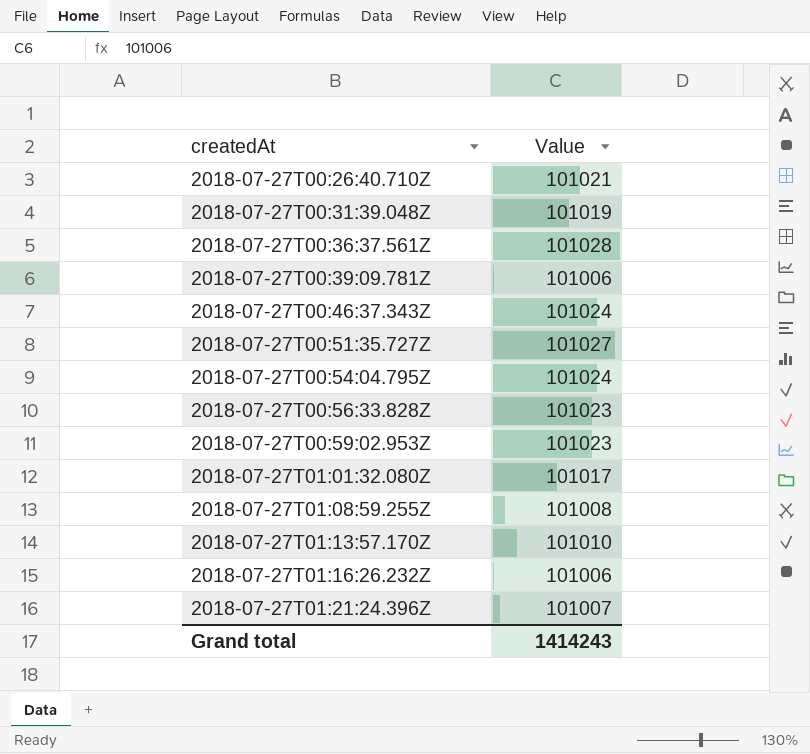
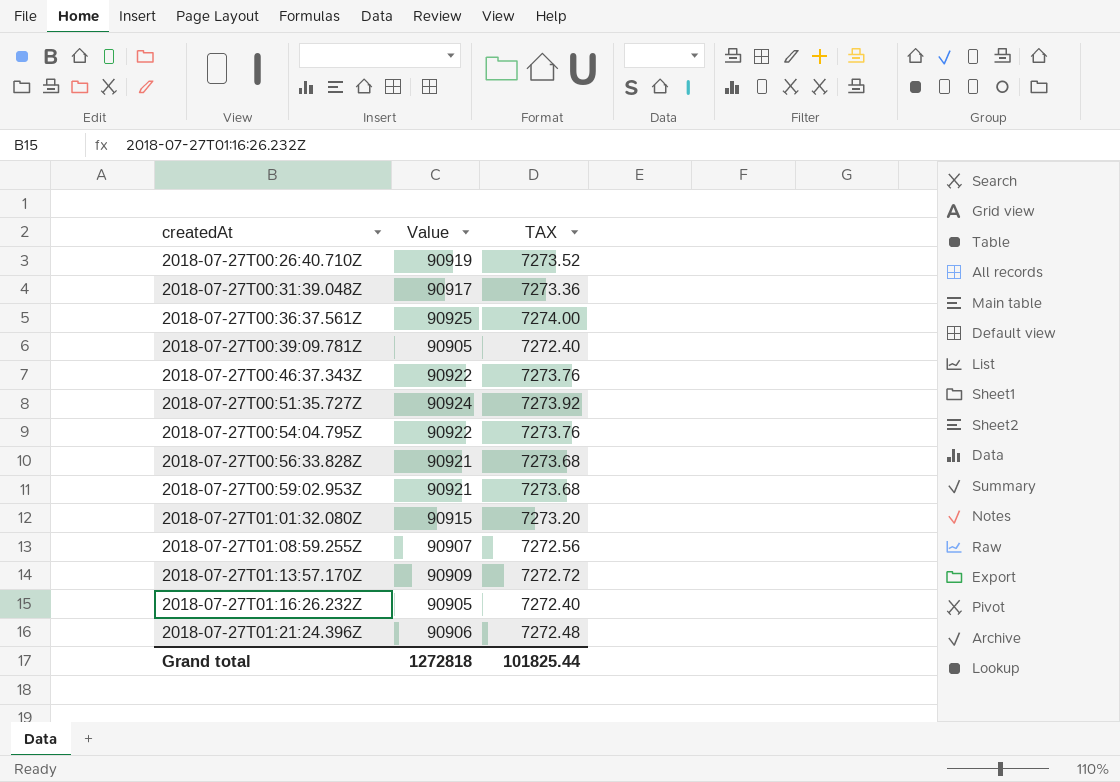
column TAX | formula: none -> [Value] * 0.08
2018-07-27T00:26:40.710Z | Value: 101021 -> 90919
2018-07-27T00:31:39.048Z | Value: 101019 -> 90917
2018-07-27T00:36:37.561Z | Value: 101028 -> 90925
2018-07-27T00:39:09.781Z | Value: 101006 -> 90905
2018-07-27T00:46:37.343Z | Value: 101024 -> 90922
2018-07-27T00:51:35.727Z | Value: 101027 -> 90924
2018-07-27T00:54:04.795Z | Value: 101024 -> 90922
2018-07-27T00:56:33.828Z | Value: 101023 -> 90921
2018-07-27T00:59:02.953Z | Value: 101023 -> 90921
2018-07-27T01:01:32.080Z | Value: 101017 -> 90915
2018-07-27T01:08:59.255Z | Value: 101008 -> 90907
2018-07-27T01:13:57.170Z | Value: 101010 -> 90909
2018-07-27T01:16:26.232Z | Value: 101006 -> 90905
2018-07-27T01:21:24.396Z | Value: 101007 -> 90906
Grand total | Value: 1414243 -> 1272818

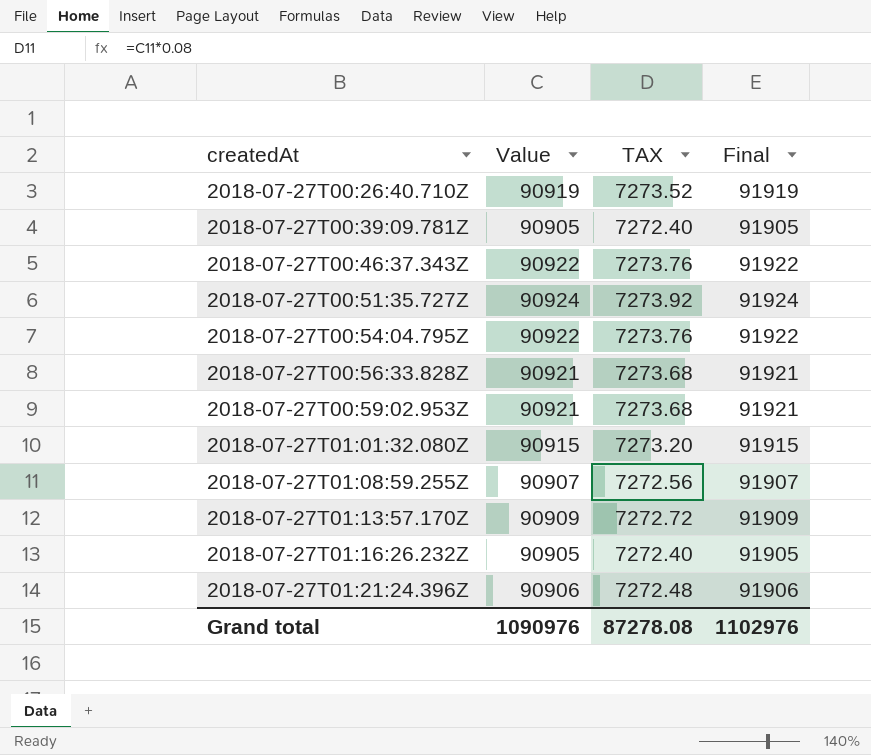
column Final | formula: none -> [Value] + 1000
row 2018-07-27T00:31:39.048Z: 90917 | 7273.36 -> none
row 2018-07-27T00:36:37.561Z: 90925 | 7274.00 -> none
Grand total | Value: 1272818 -> 1090976
Grand total | TAX: 101825.44 -> 87278.08

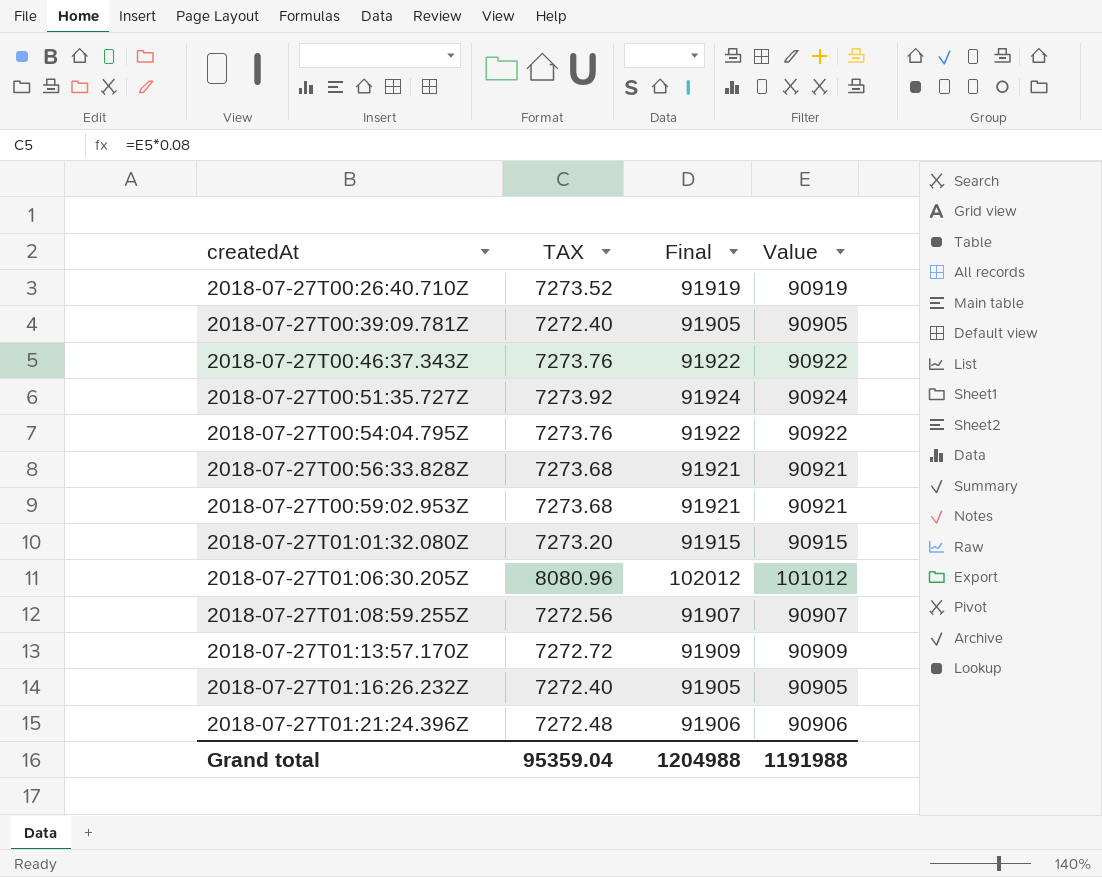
column Value | position: 2 -> 4
row 2018-07-27T01:06:30.205Z: none -> 8080.96 | 102012 | 101012
Grand total | TAX: 87278.08 -> 95359.04
Grand total | Final: 1102976 -> 1204988
Grand total | Value: 1090976 -> 1191988

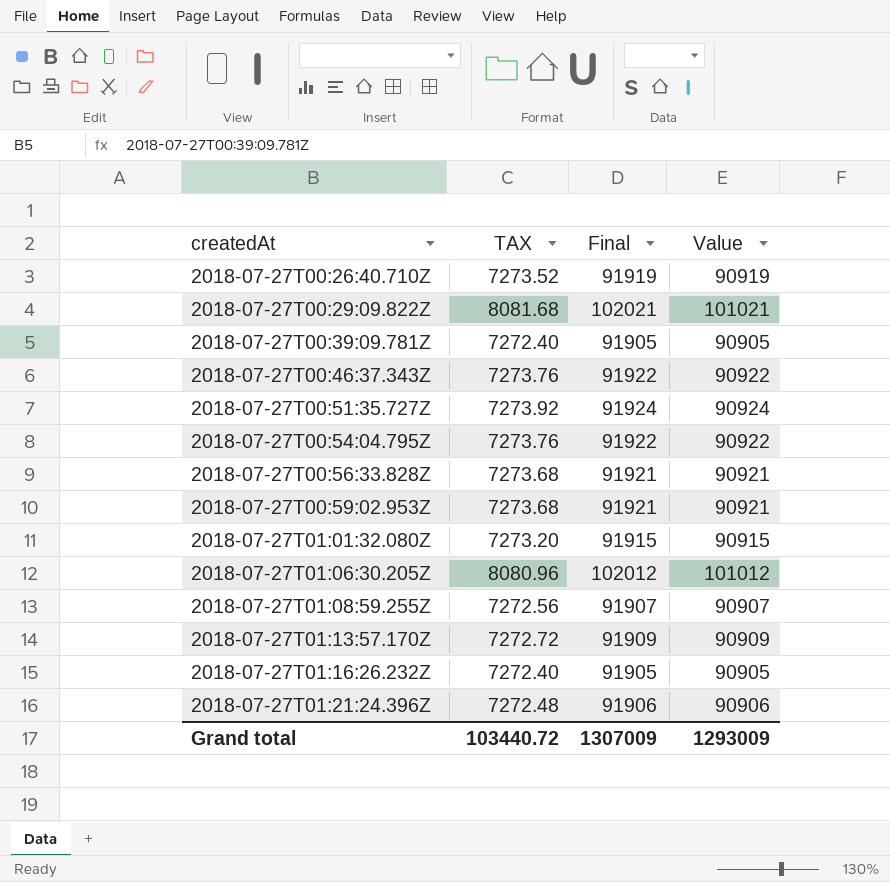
row 2018-07-27T00:29:09.822Z: none -> 8081.68 | 102021 | 101021
Grand total | TAX: 95359.04 -> 103440.72
Grand total | Final: 1204988 -> 1307009
Grand total | Value: 1191988 -> 1293009

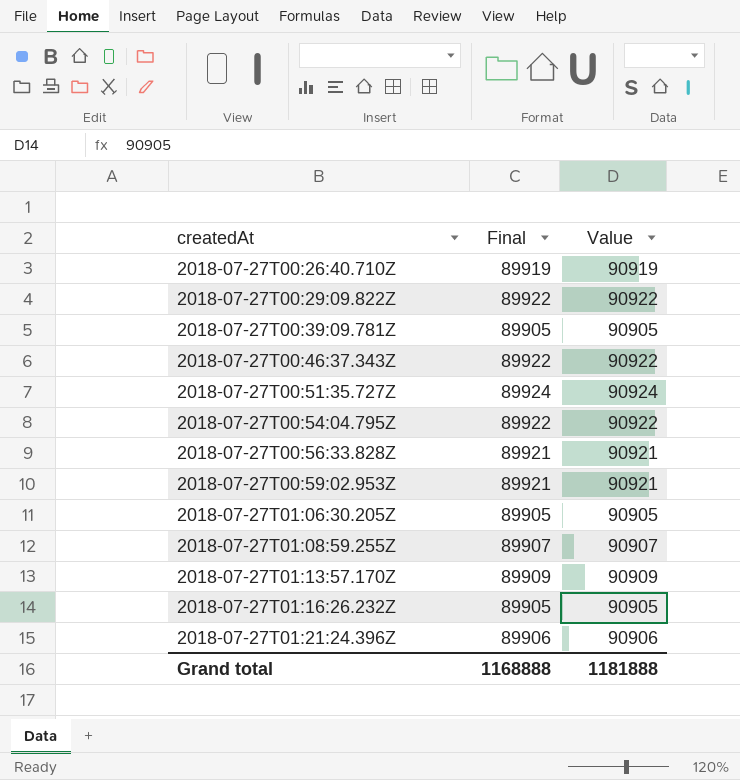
column TAX | formula: [Value] * 0.08 -> none
column Final | formula: [Value] + 1000 -> [Value] - 1000
row 2018-07-27T01:01:32.080Z: 7273.20 | 91915 | 90915 -> none
2018-07-27T00:29:09.822Z | Value: 101021 -> 90922
2018-07-27T01:06:30.205Z | Value: 101012 -> 90905
Grand total | Final: 1307009 -> 1168888
Grand total | Value: 1293009 -> 1181888

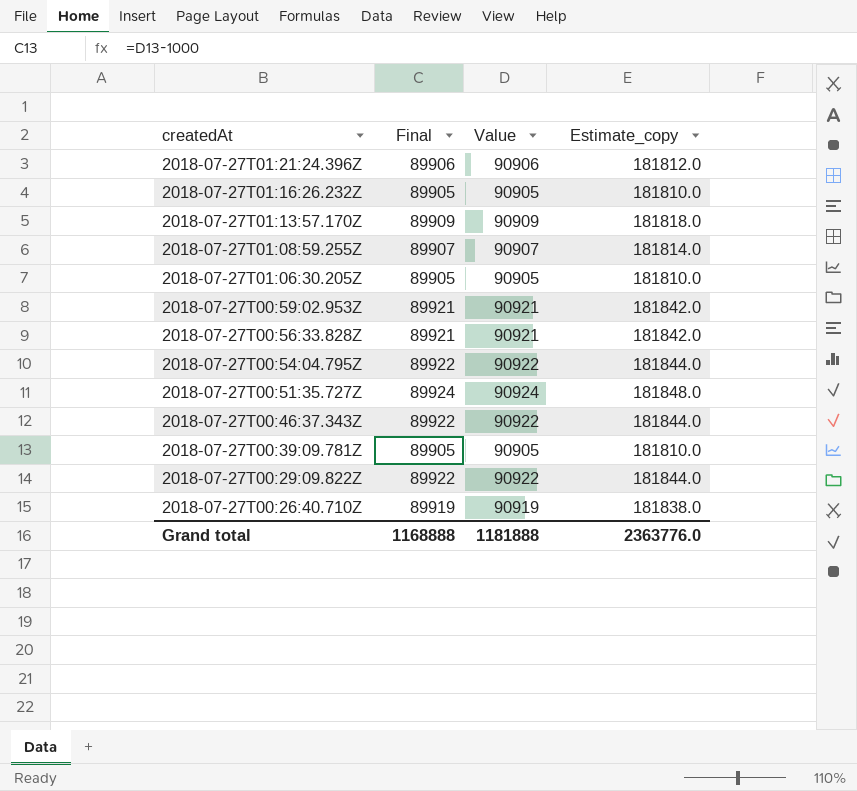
row order: createdAt ascending -> createdAt descending
column Estimate_copy | formula: none -> [Value] * 2

